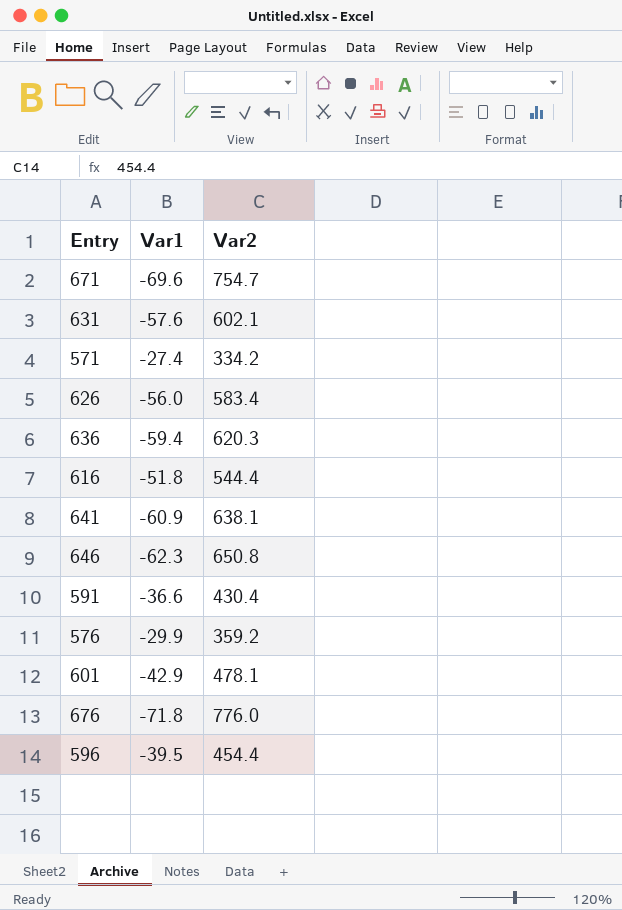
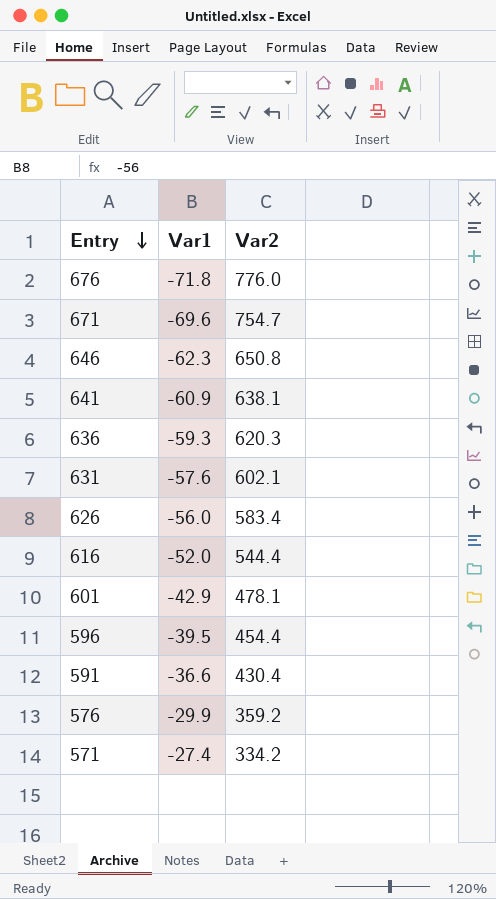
row order: none -> Entry descending
636 | Var1: -59.4 -> -59.3
616 | Var1: -51.8 -> -52.0

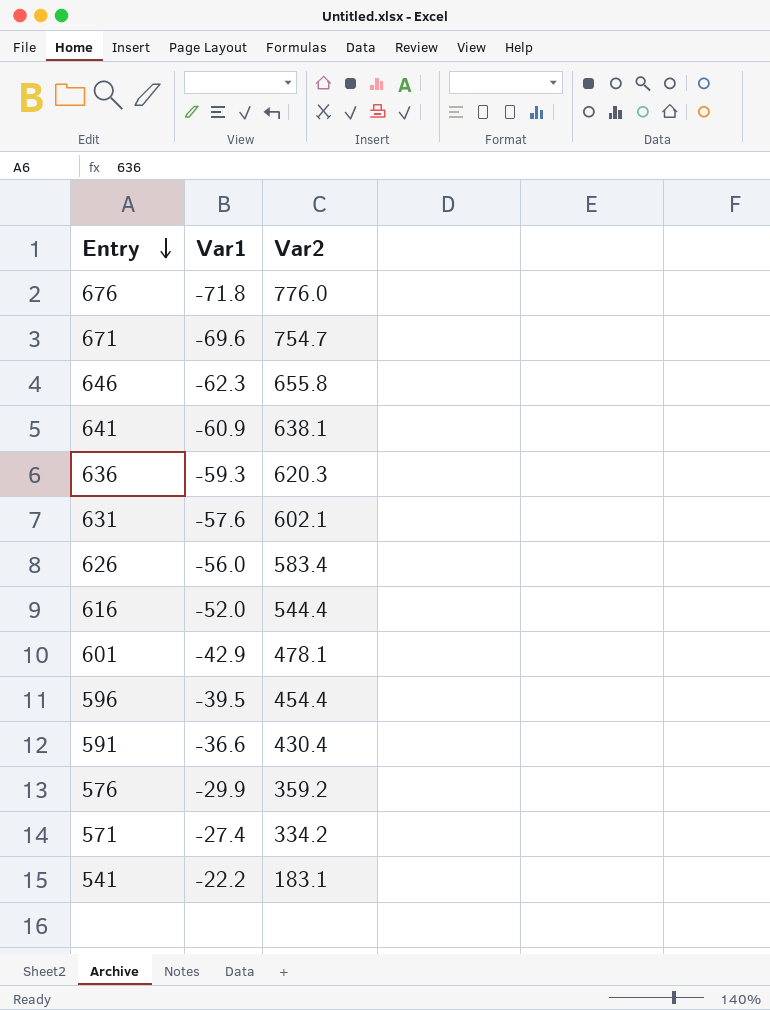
646 | Var2: 650.8 -> 655.8
row 541: none -> -22.2 | 183.1

